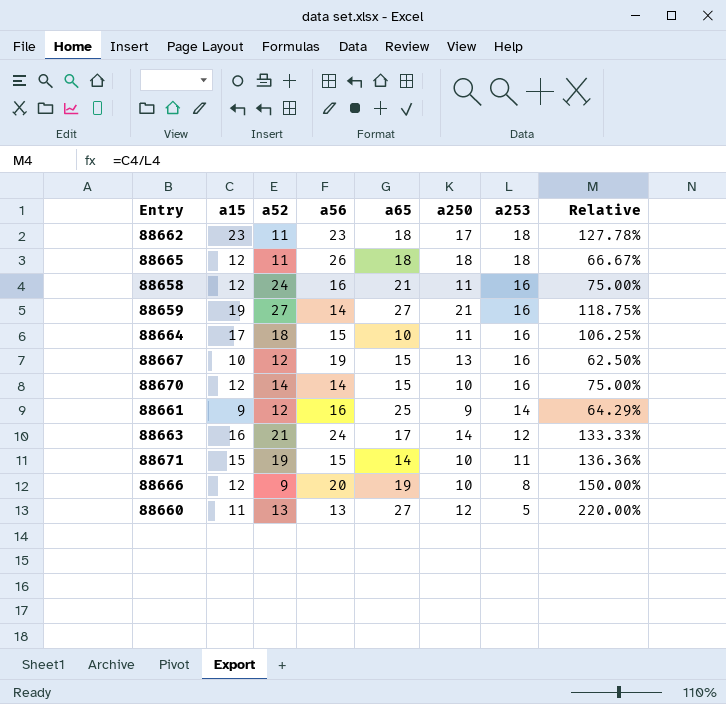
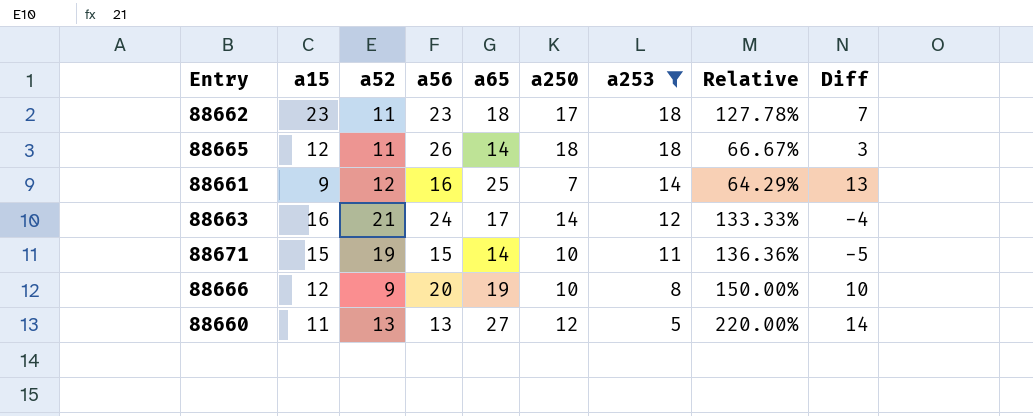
filter: none -> a253 != 16
column Diff | formula: none -> [a65] - [a52]
88665 | a65: 18 -> 14
88661 | a250: 9 -> 7

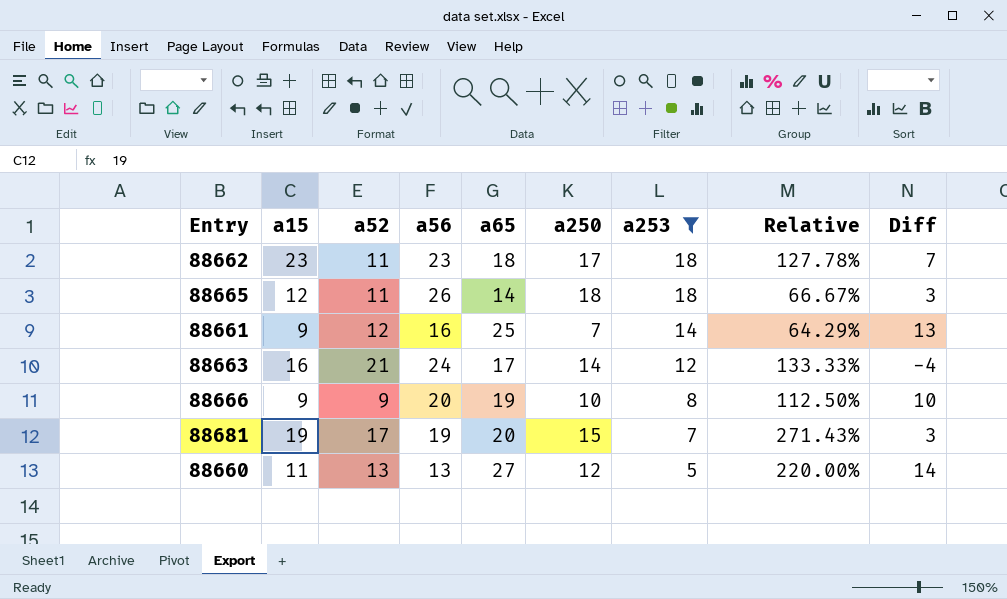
row 88671: 15 | 19 | 15 | 14 | 10 | 11 | 136.36% | -5 -> none
88666 | a15: 12 -> 9
88666 | Relative: 150.00% -> 112.50%
row 88681: none -> 19 | 17 | 19 | 20 | 15 | 7 | 271.43% | 3

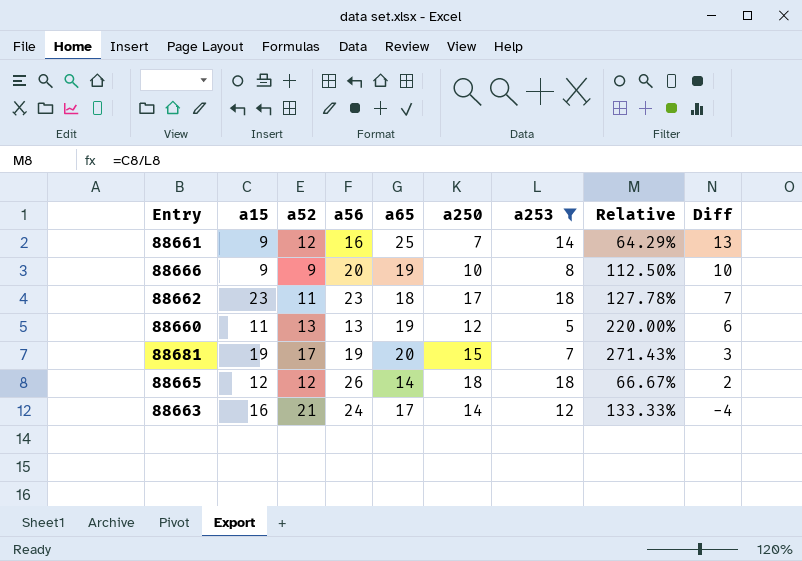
row order: a253 descending -> Diff descending
88660 | a65: 27 -> 19
88660 | Diff: 14 -> 6
88665 | a52: 11 -> 12
88665 | Diff: 3 -> 2

